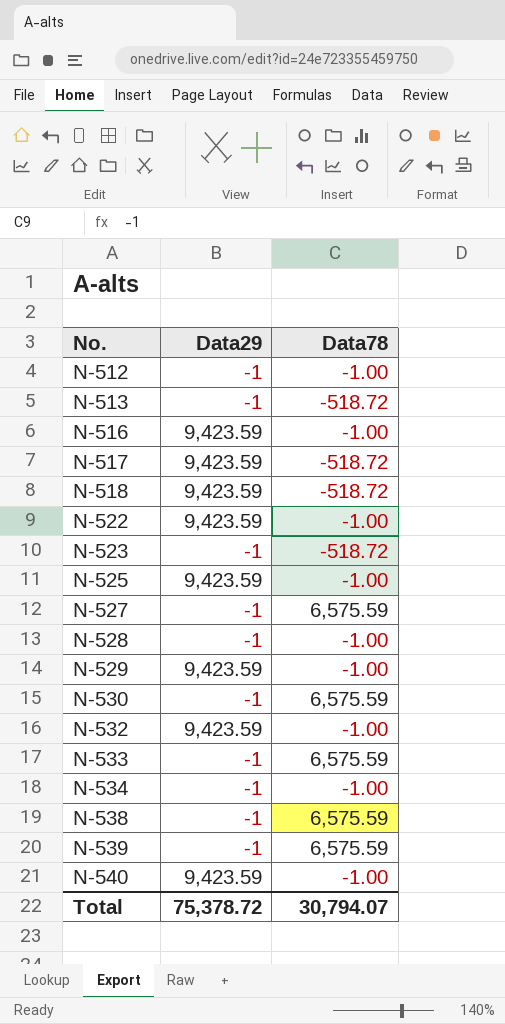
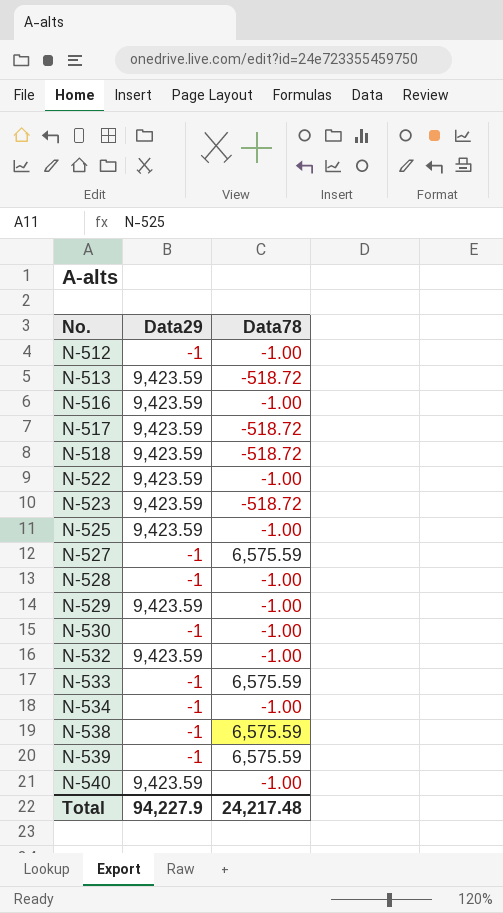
N-513 | Data29: -1 -> 9,423.59
N-523 | Data29: -1 -> 9,423.59
N-530 | Data78: 6,575.59 -> -1.00
Total | Data29: 75,378.72 -> 94,227.9
Total | Data78: 30,794.07 -> 24,217.48

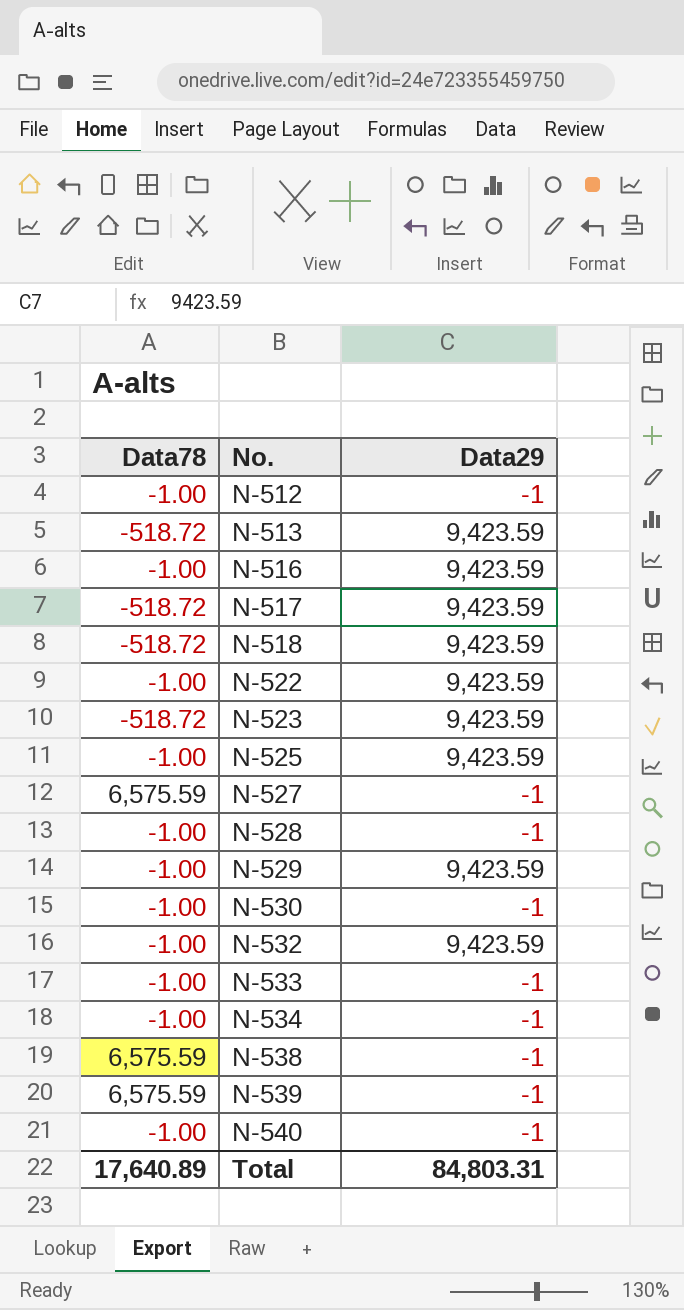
column Data78 | position: 3 -> 1
N-533 | Data78: 6,575.59 -> -1.00
N-540 | Data29: 9,423.59 -> -1
Total | Data78: 24,217.48 -> 17,640.89
Total | Data29: 94,227.9 -> 84,803.31

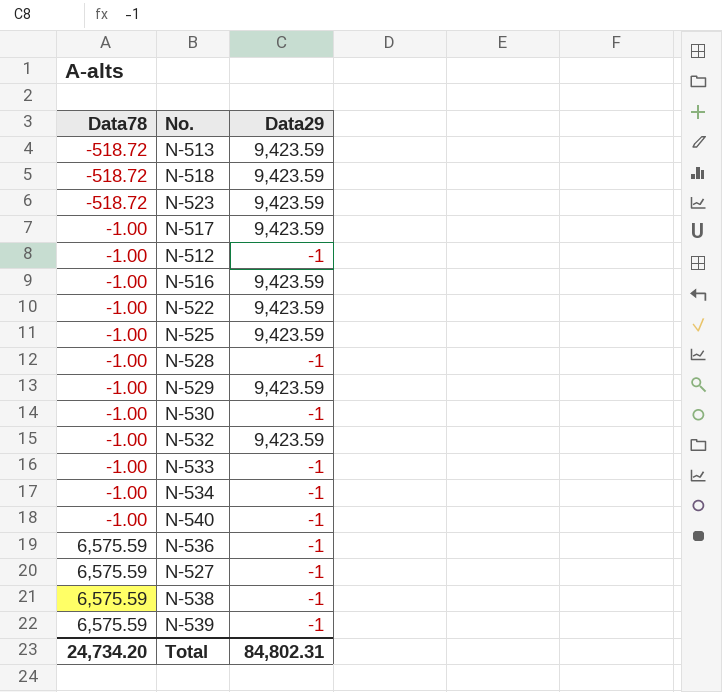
row order: No. ascending -> Data78 ascending
N-517 | Data78: -518.72 -> -1.00
row N-536: none -> 6,575.59 | -1
Total | Data78: 17,640.89 -> 24,734.20
Total | Data29: 84,803.31 -> 84,802.31

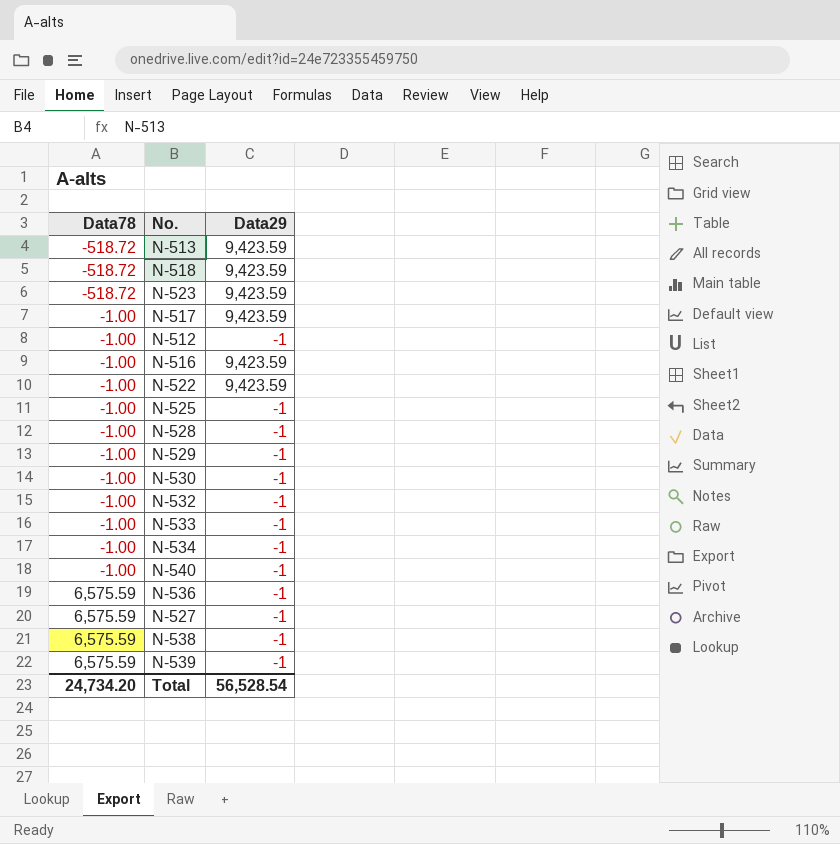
N-525 | Data29: 9,423.59 -> -1
N-529 | Data29: 9,423.59 -> -1
N-532 | Data29: 9,423.59 -> -1
Total | Data29: 84,802.31 -> 56,528.54

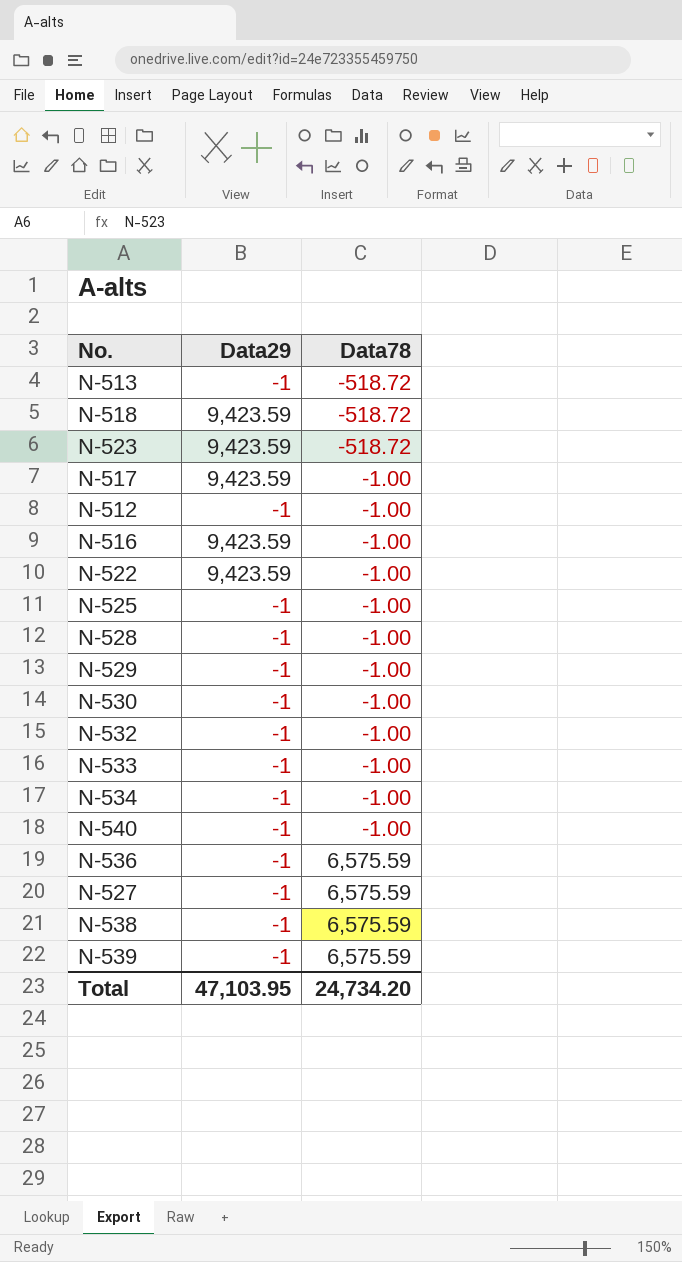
column Data78 | position: 1 -> 3
N-513 | Data29: 9,423.59 -> -1
Total | Data29: 56,528.54 -> 47,103.95

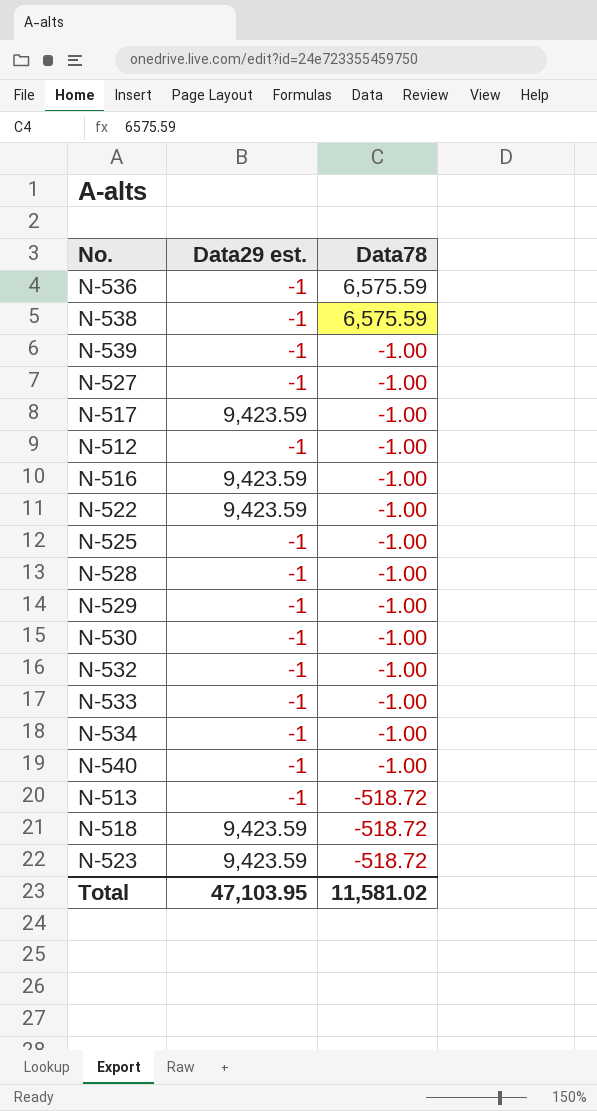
row order: Data78 ascending -> Data78 descending
column name: Data29 -> Data29 est.
N-539 | Data78: 6,575.59 -> -1.00
N-527 | Data78: 6,575.59 -> -1.00
Total | Data78: 24,734.20 -> 11,581.02

